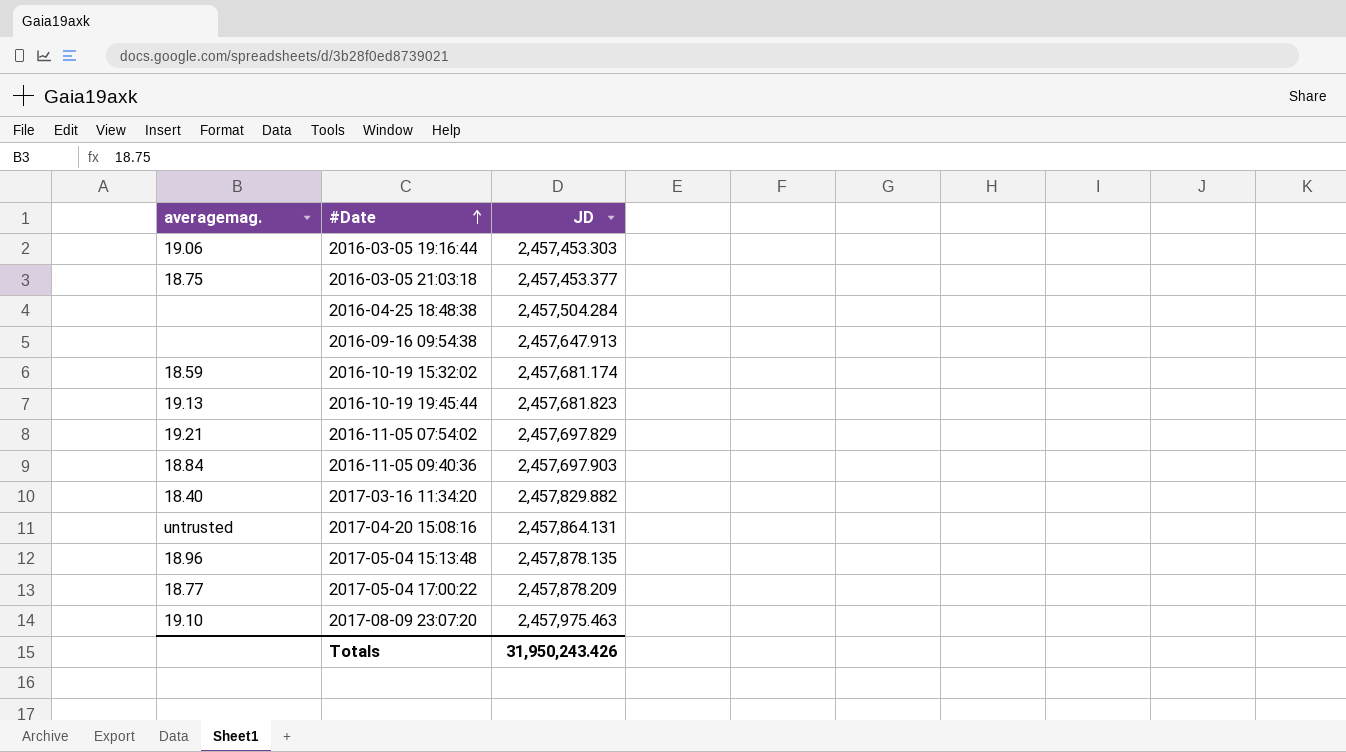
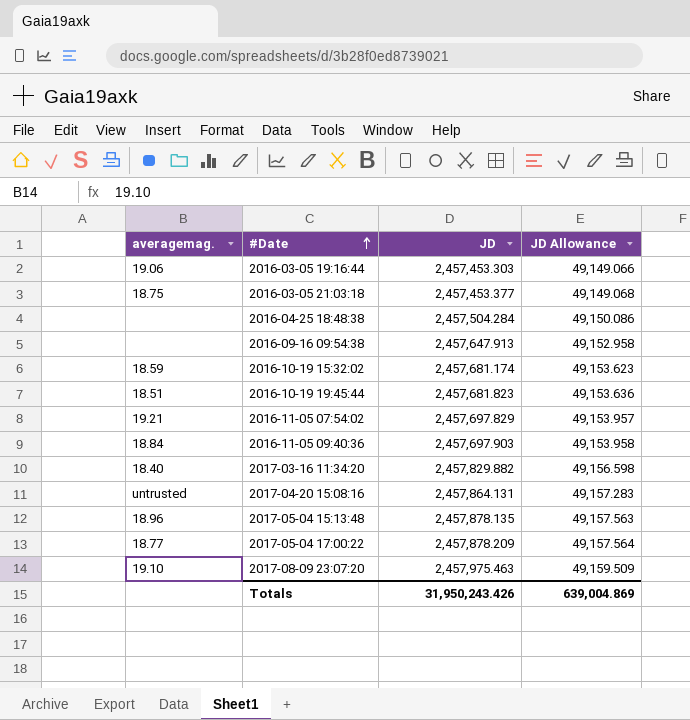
column JD Allowance | formula: none -> [JD] * 0.02
2016-10-19 19:45:44 | averagemag.: 19.13 -> 18.51

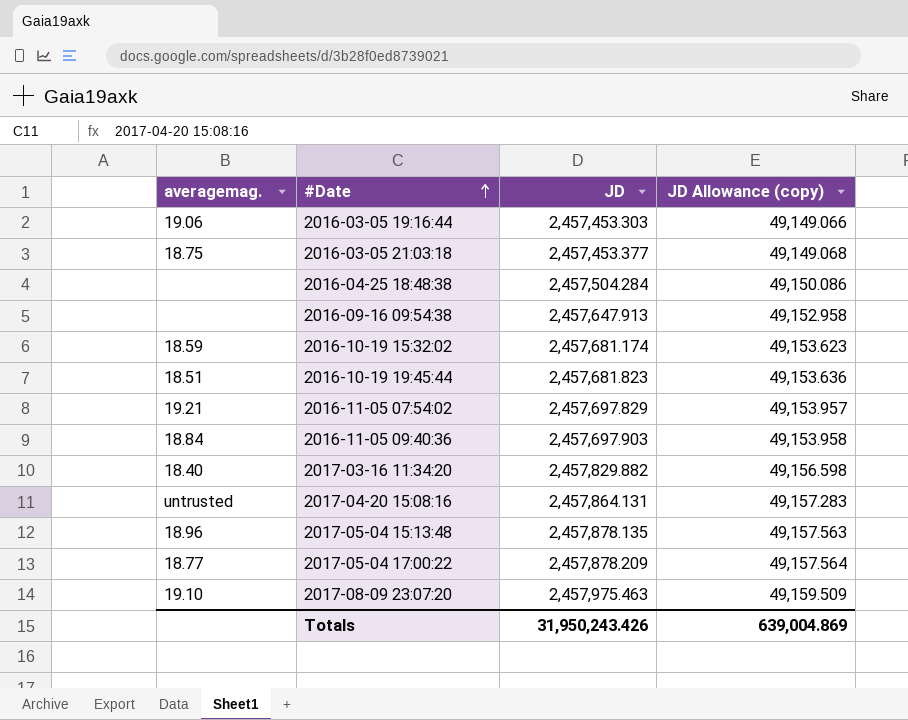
column name: JD Allowance -> JD Allowance (copy)

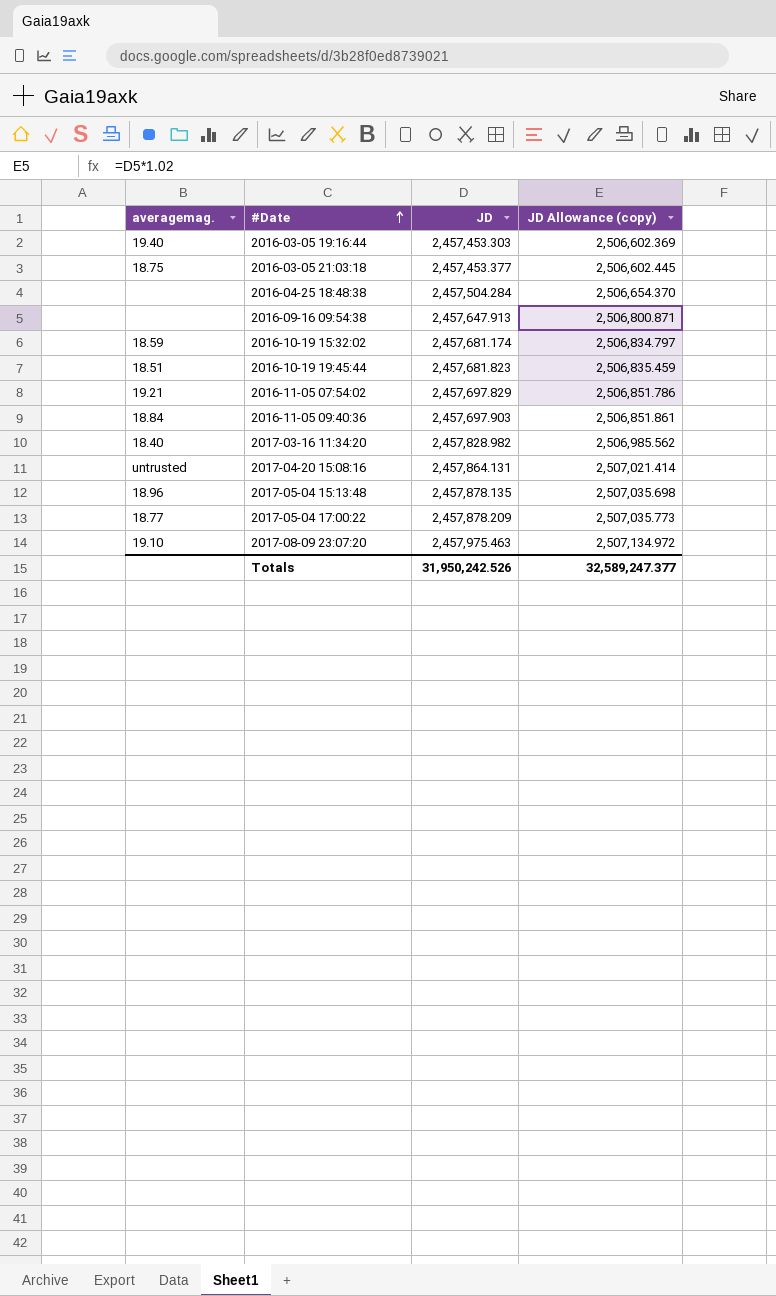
column JD Allowance (copy) | formula: [JD] * 0.02 -> [JD] * 1.02
2016-03-05 19:16:44 | averagemag.: 19.06 -> 19.40
2017-03-16 11:34:20 | JD: 2,457,829.882 -> 2,457,828.982
Totals | JD: 31,950,243.426 -> 31,950,242.526
Totals | JD Allowance (copy): 639,004.869 -> 32,589,247.377

